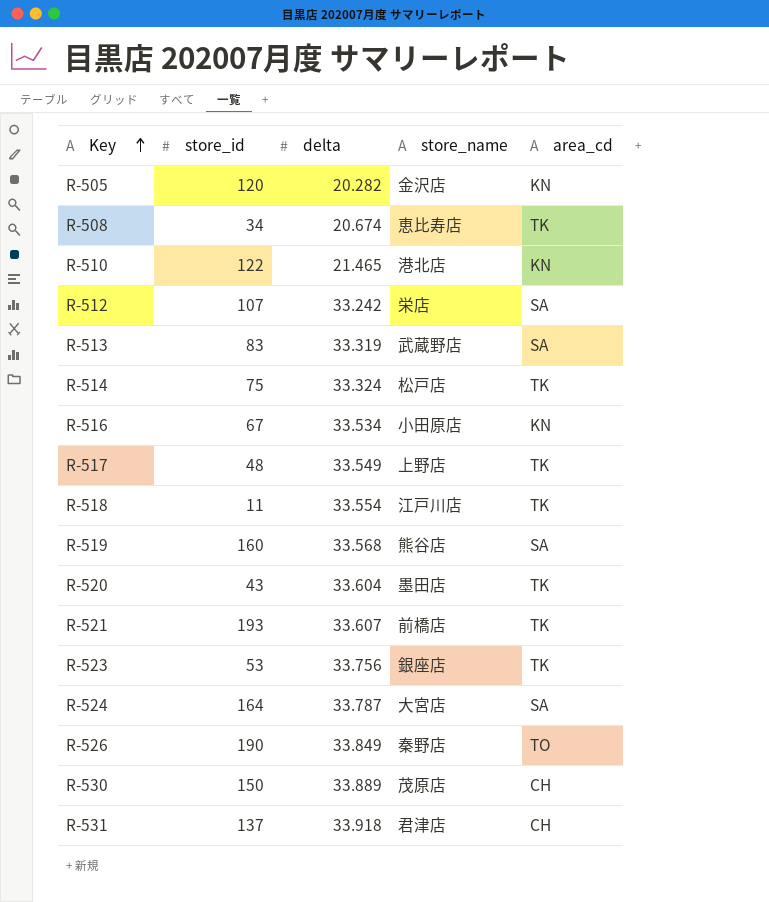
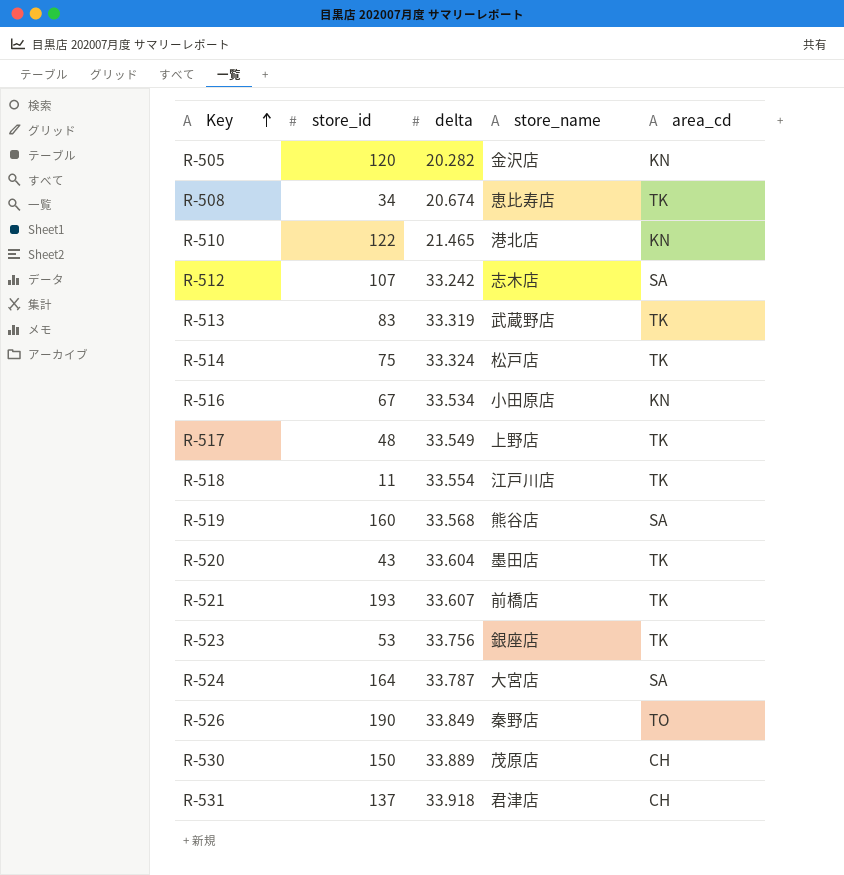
R-512 | store_name: 栄店 -> 志木店
R-513 | area_cd: SA -> TK

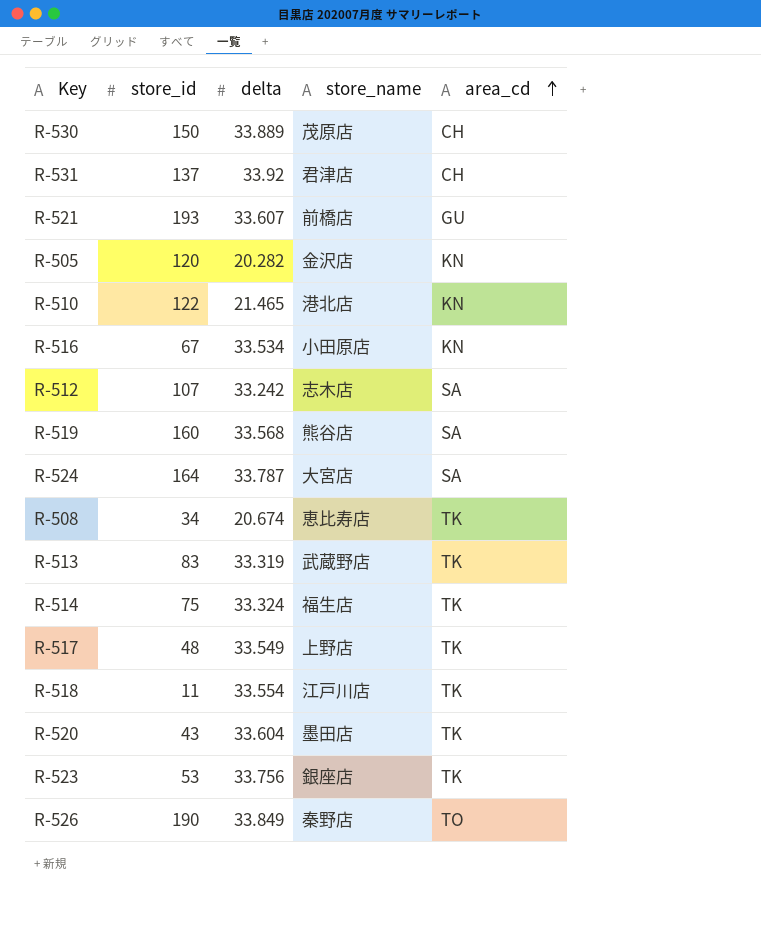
row order: Key ascending -> area_cd ascending
R-531 | delta: 33.918 -> 33.92
R-521 | area_cd: TK -> GU
R-514 | store_name: 松戸店 -> 福生店

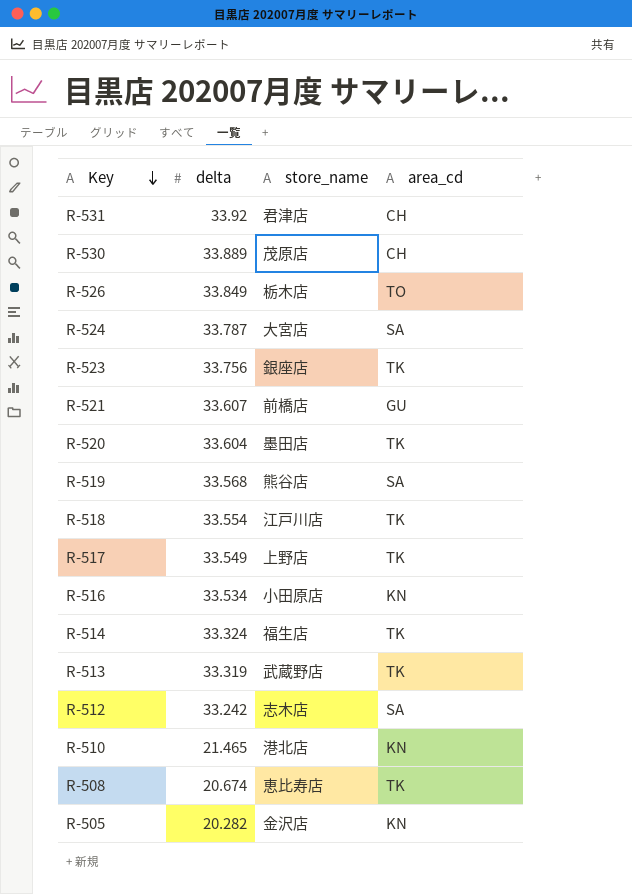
row order: area_cd ascending -> Key descending
column store_id | position: 2 -> none
R-526 | store_name: 秦野店 -> 栃木店

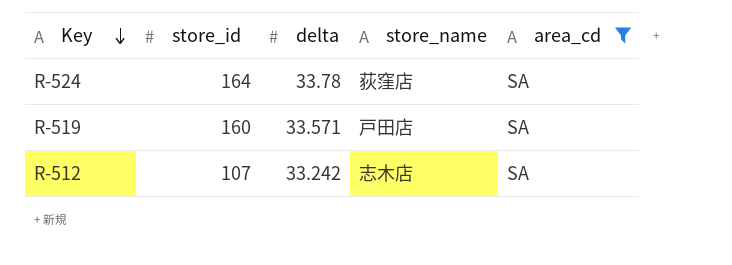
filter: none -> area_cd = SA
column store_id | position: none -> 2
R-524 | delta: 33.787 -> 33.78
R-524 | store_name: 大宮店 -> 荻窪店
R-519 | delta: 33.568 -> 33.571
R-519 | store_name: 熊谷店 -> 戸田店

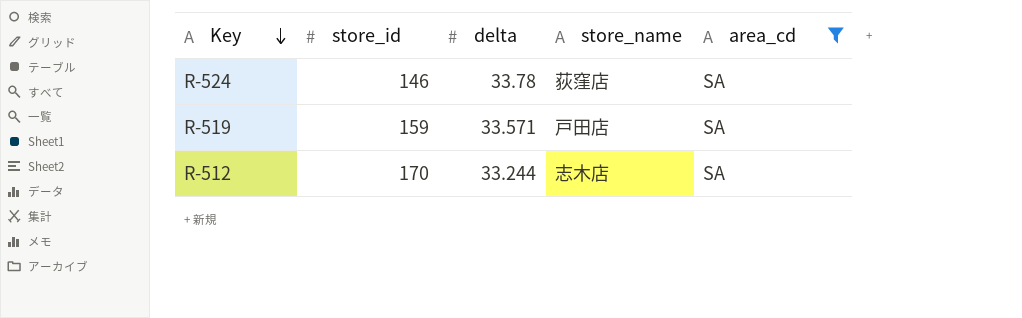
R-524 | store_id: 164 -> 146
R-519 | store_id: 160 -> 159
R-512 | store_id: 107 -> 170
R-512 | delta: 33.242 -> 33.244

